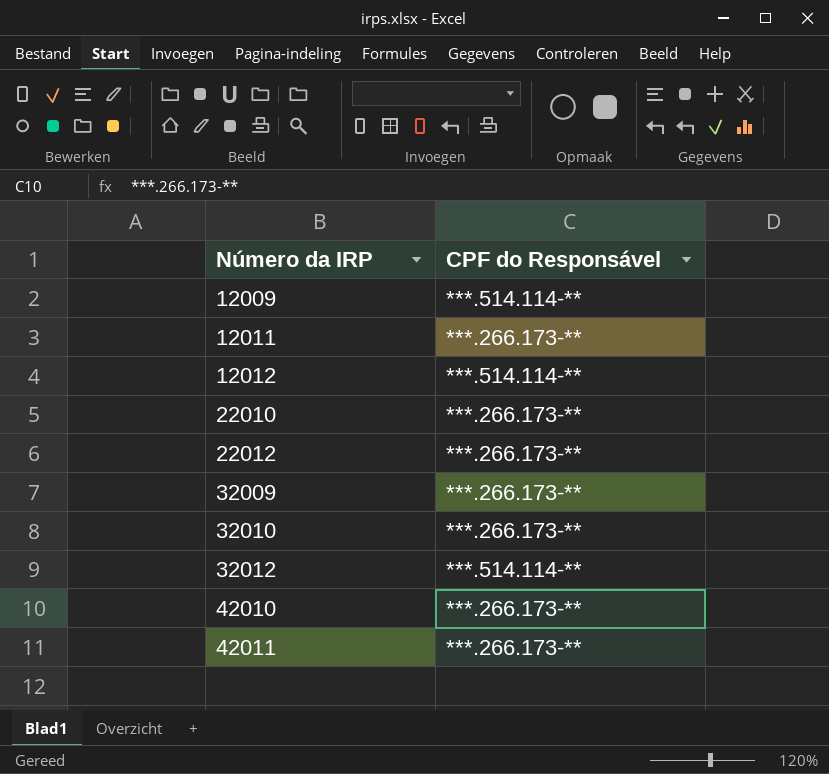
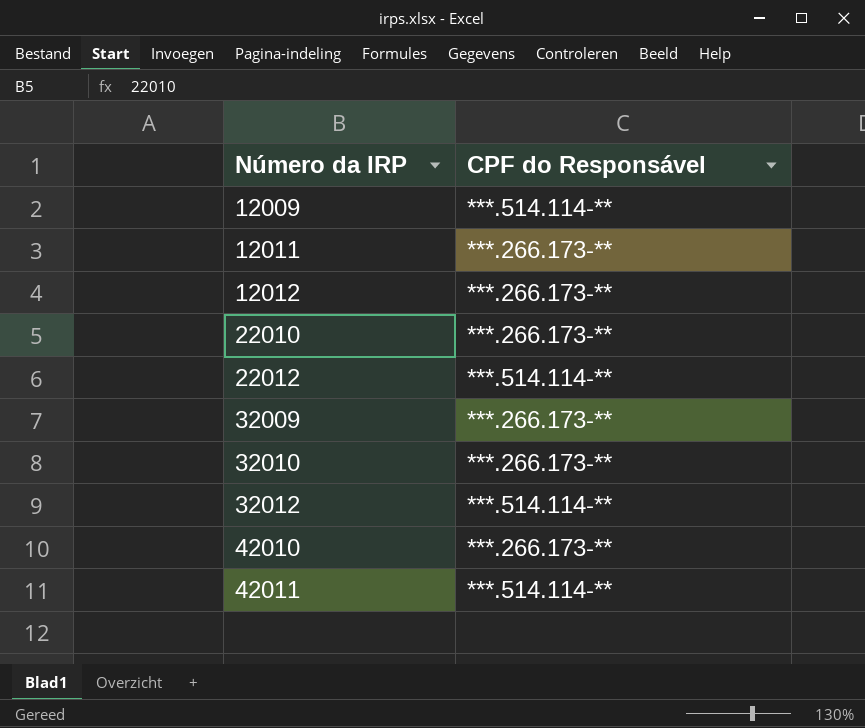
12012 | CPF do Responsável: ***.514.114-** -> ***.266.173-**
22012 | CPF do Responsável: ***.266.173-** -> ***.514.114-**
42011 | CPF do Responsável: ***.266.173-** -> ***.514.114-**

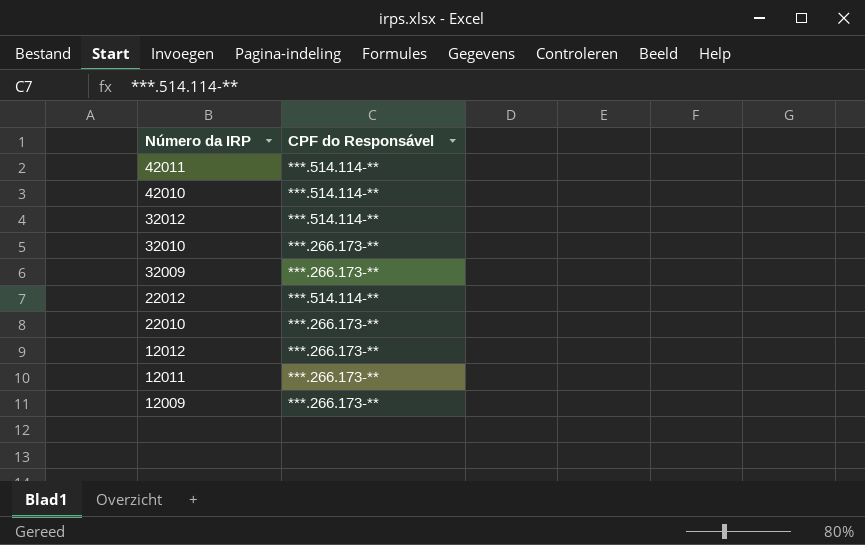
row order: Número da IRP ascending -> Número da IRP descending
42010 | CPF do Responsável: ***.266.173-** -> ***.514.114-**
12009 | CPF do Responsável: ***.514.114-** -> ***.266.173-**

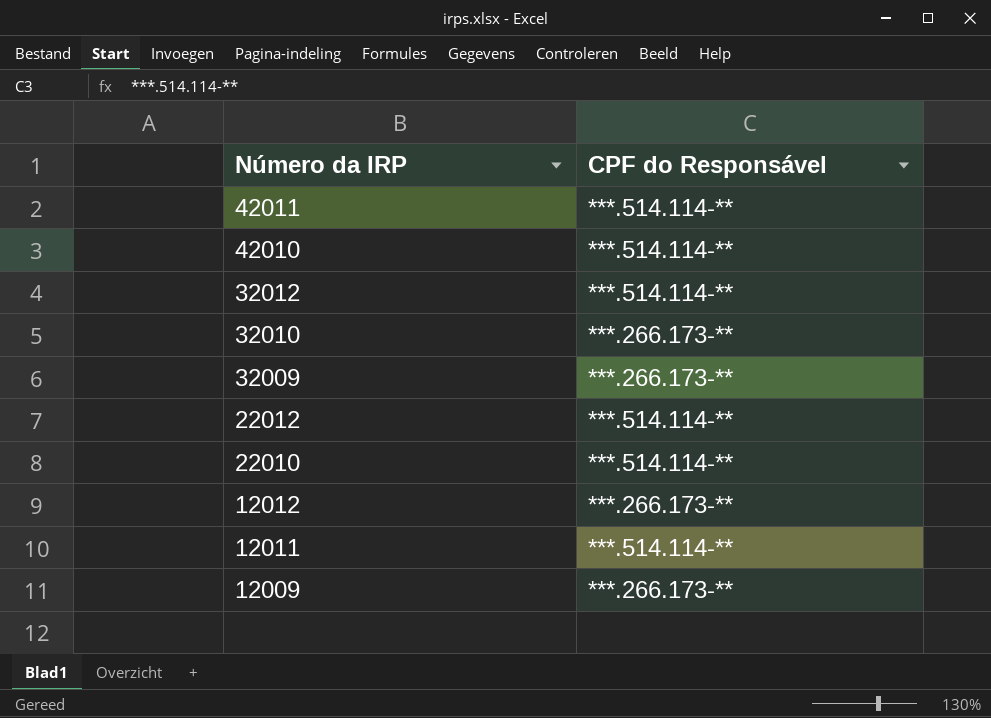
22010 | CPF do Responsável: ***.266.173-** -> ***.514.114-**
12011 | CPF do Responsável: ***.266.173-** -> ***.514.114-**

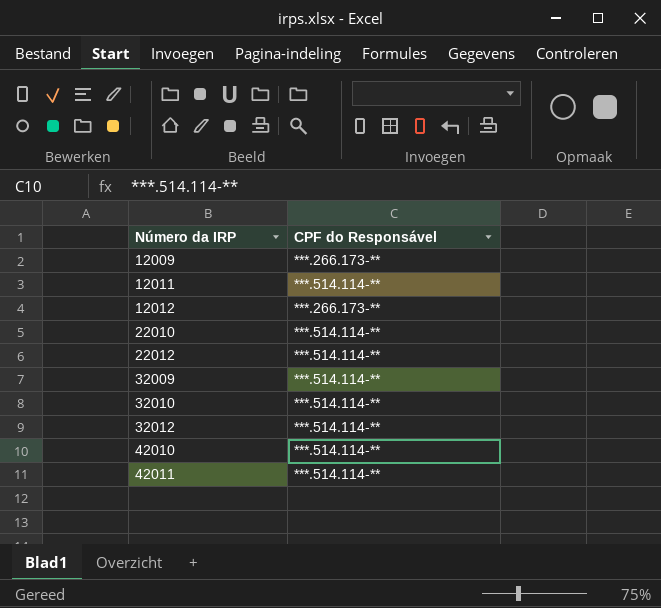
row order: Número da IRP descending -> Número da IRP ascending
32009 | CPF do Responsável: ***.266.173-** -> ***.514.114-**
32010 | CPF do Responsável: ***.266.173-** -> ***.514.114-**

